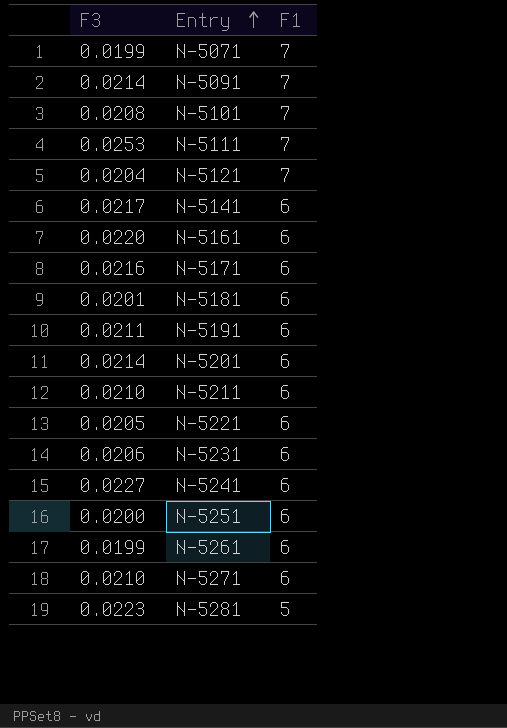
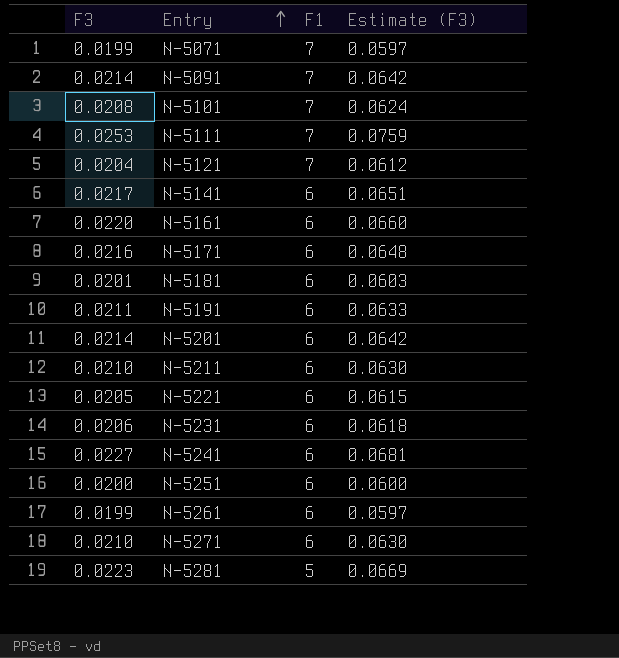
column Estimate (F3) | formula: none -> [F3] * 3

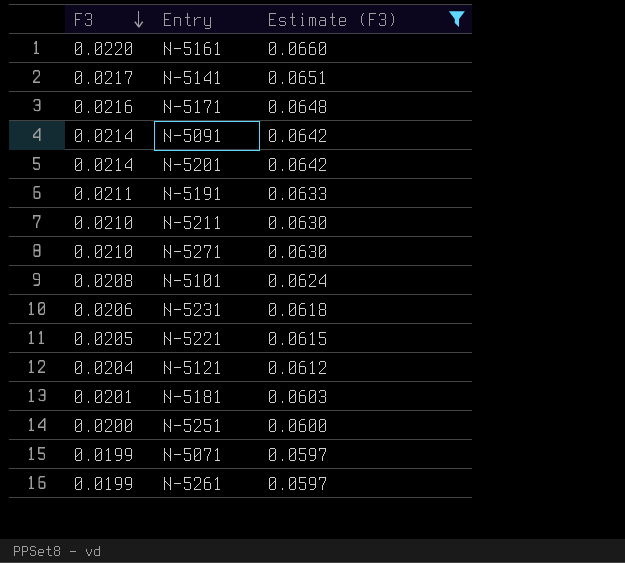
filter: none -> Estimate (F3) <= 0.0660
row order: Entry ascending -> F3 descending
column F1 | position: 3 -> none

